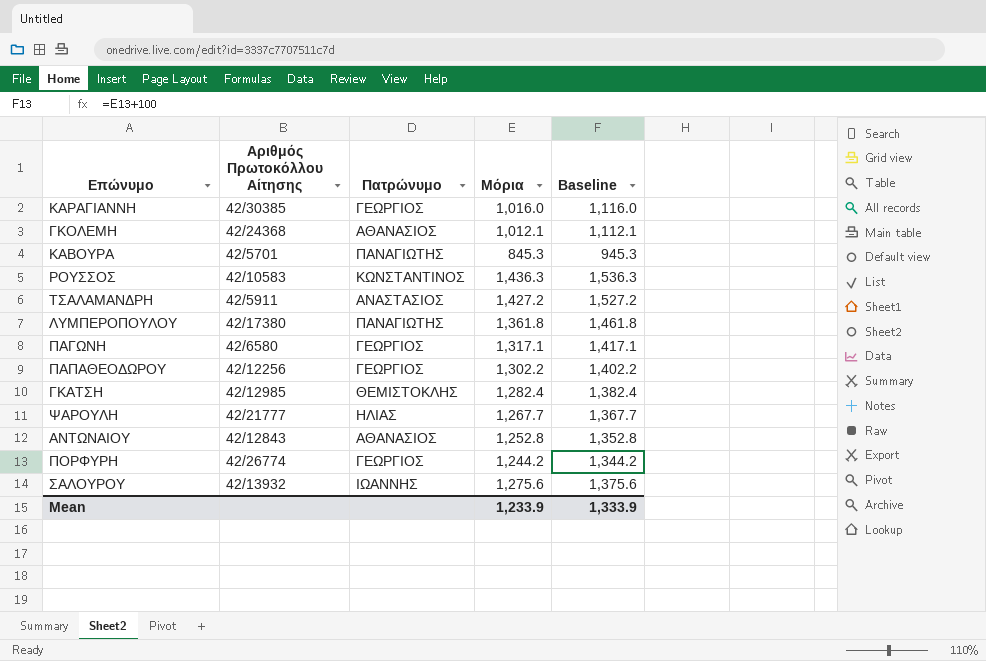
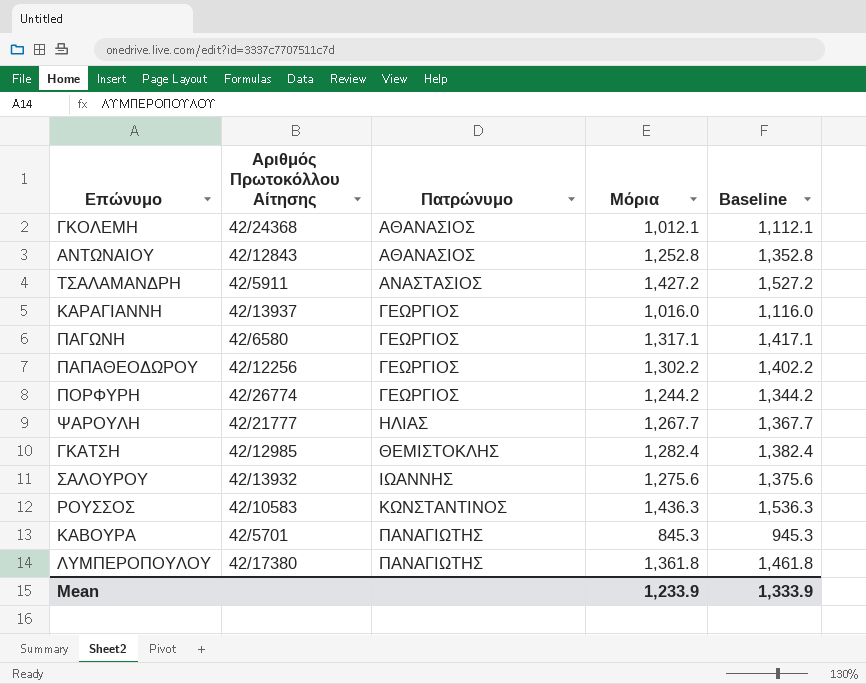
row order: none -> Πατρώνυμο ascending
ΚΑΡΑΓΙΑΝΝΗ | Αριθμός Πρωτοκόλλου Αίτησης: 42/30385 -> 42/13937

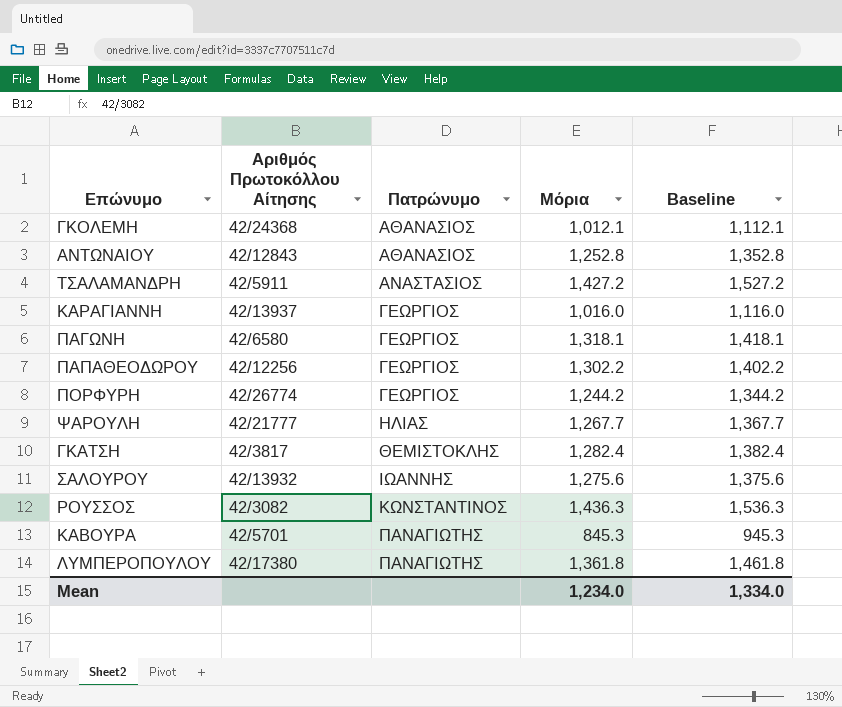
ΠΑΓΩΝΗ | Μόρια: 1,317.1 -> 1,318.1
ΠΑΓΩΝΗ | Baseline: 1,417.1 -> 1,418.1
ΓΚΑΤΣΗ | Αριθμός Πρωτοκόλλου Αίτησης: 42/12985 -> 42/3817
ΡΟΥΣΣΟΣ | Αριθμός Πρωτοκόλλου Αίτησης: 42/10583 -> 42/3082
Mean | Μόρια: 1,233.9 -> 1,234.0
Mean | Baseline: 1,333.9 -> 1,334.0

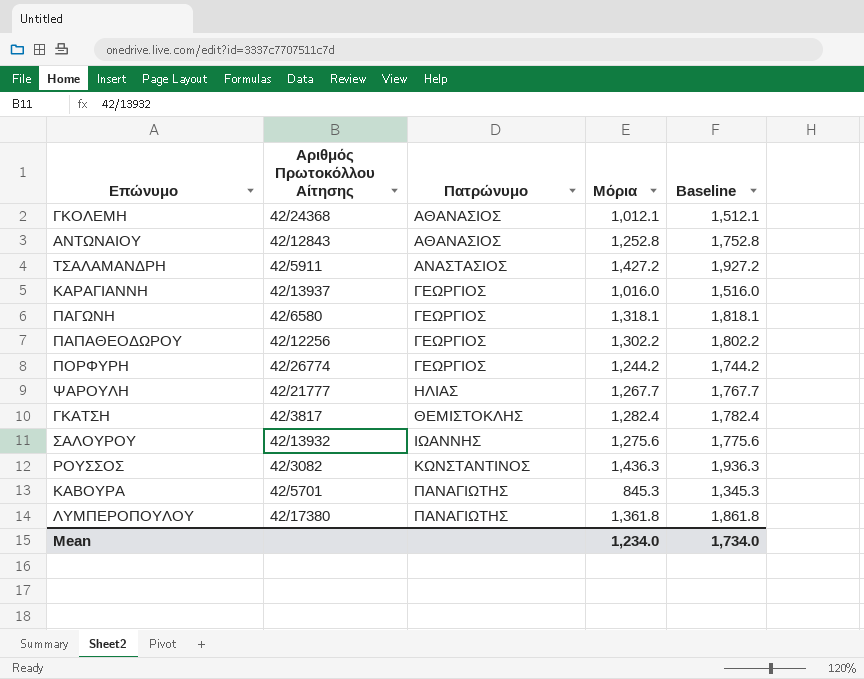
column Baseline | formula: [Μόρια] + 100 -> [Μόρια] + 500
Mean | Baseline: 1,334.0 -> 1,734.0

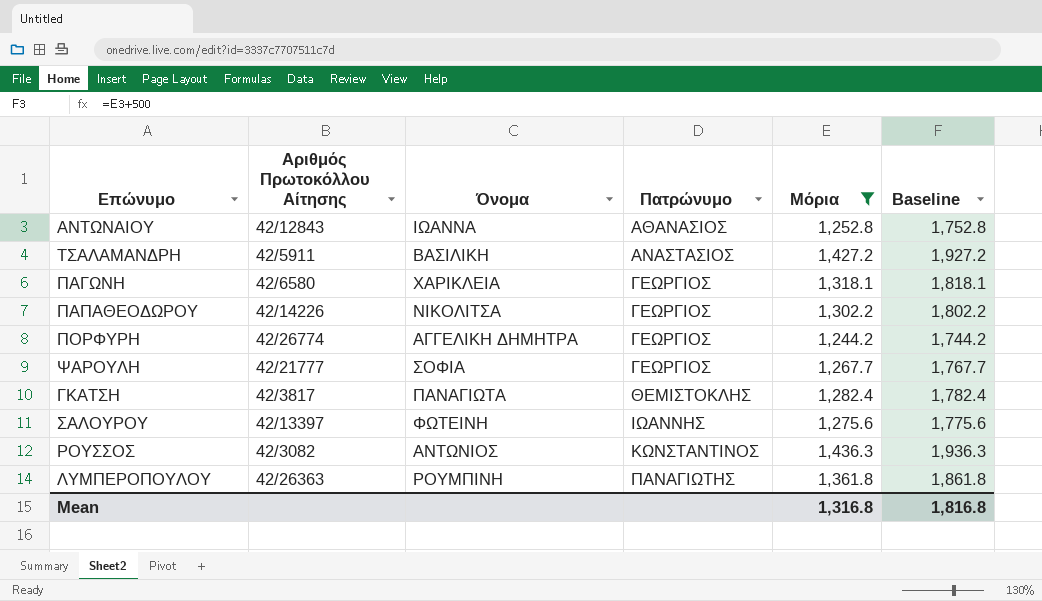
filter: none -> Μόρια >= 1,244.2
column Όνομα | position: none -> 3
ΠΑΠΑΘΕΟΔΩΡΟΥ | Αριθμός Πρωτοκόλλου Αίτησης: 42/12256 -> 42/14226
ΨΑΡΟΥΛΗ | Πατρώνυμο: ΗΛΙΑΣ -> ΓΕΩΡΓΙΟΣ
ΣΑΛΟΥΡΟΥ | Αριθμός Πρωτοκόλλου Αίτησης: 42/13932 -> 42/13397
ΛΥΜΠΕΡΟΠΟΥΛΟΥ | Αριθμός Πρωτοκόλλου Αίτησης: 42/17380 -> 42/26363
Mean | Μόρια: 1,234.0 -> 1,316.8
Mean | Baseline: 1,734.0 -> 1,816.8

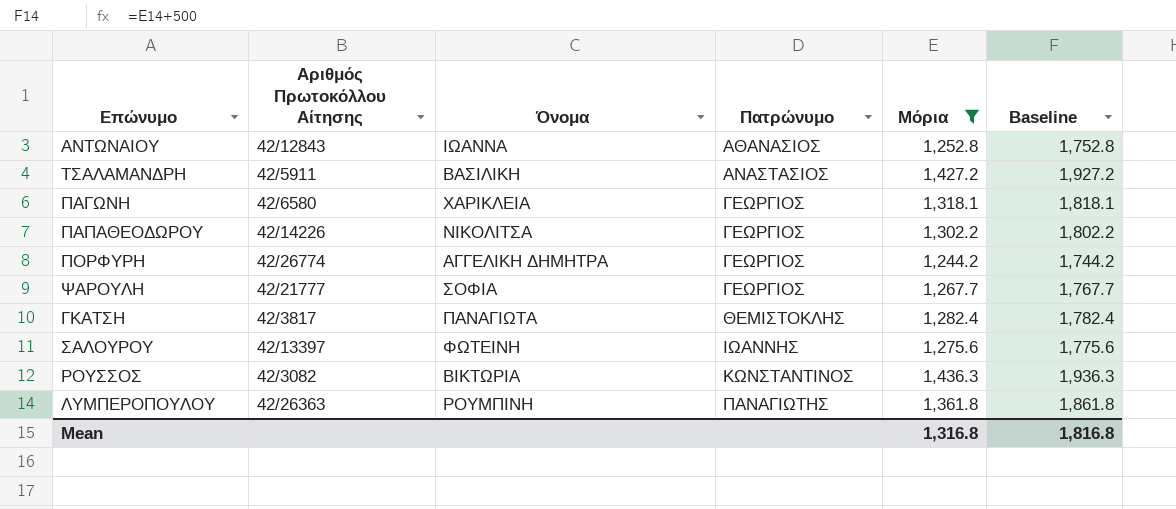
ΡΟΥΣΣΟΣ | Όνομα: ΑΝΤΩΝΙΟΣ -> ΒΙΚΤΩΡΙΑ

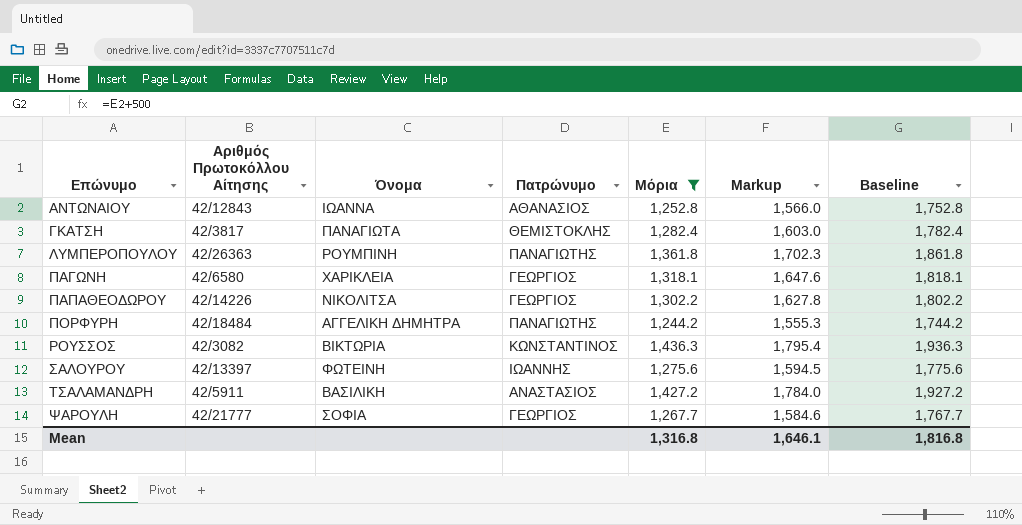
row order: Πατρώνυμο ascending -> Επώνυμο ascending
column Markup | formula: none -> [Μόρια] * 1.25
ΠΟΡΦΥΡΗ | Αριθμός Πρωτοκόλλου Αίτησης: 42/26774 -> 42/18484
ΠΟΡΦΥΡΗ | Πατρώνυμο: ΓΕΩΡΓΙΟΣ -> ΠΑΝΑΓΙΩΤΗΣ

